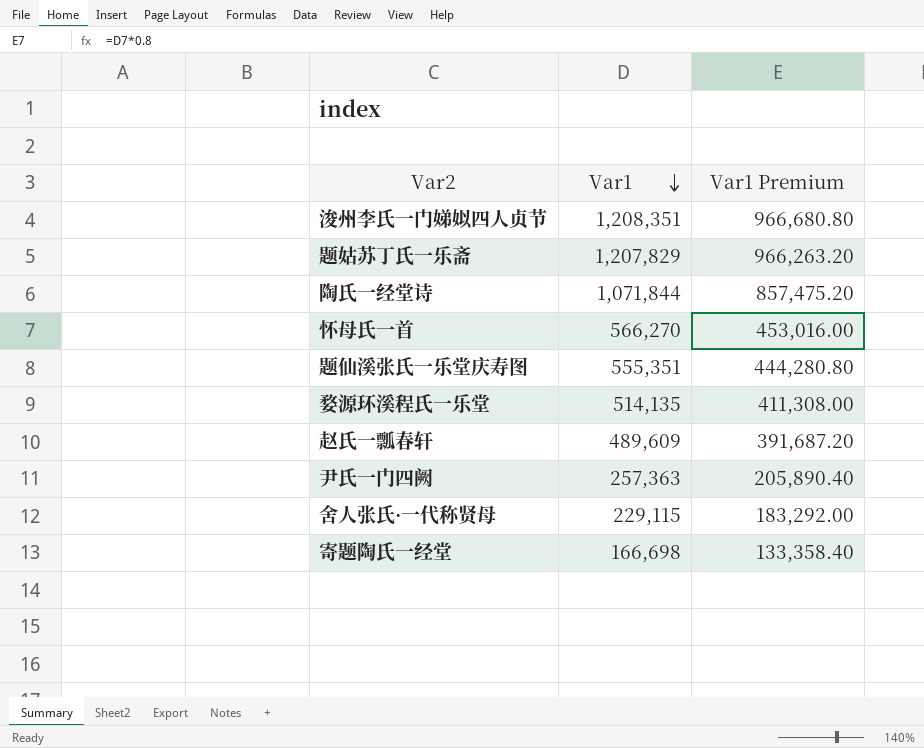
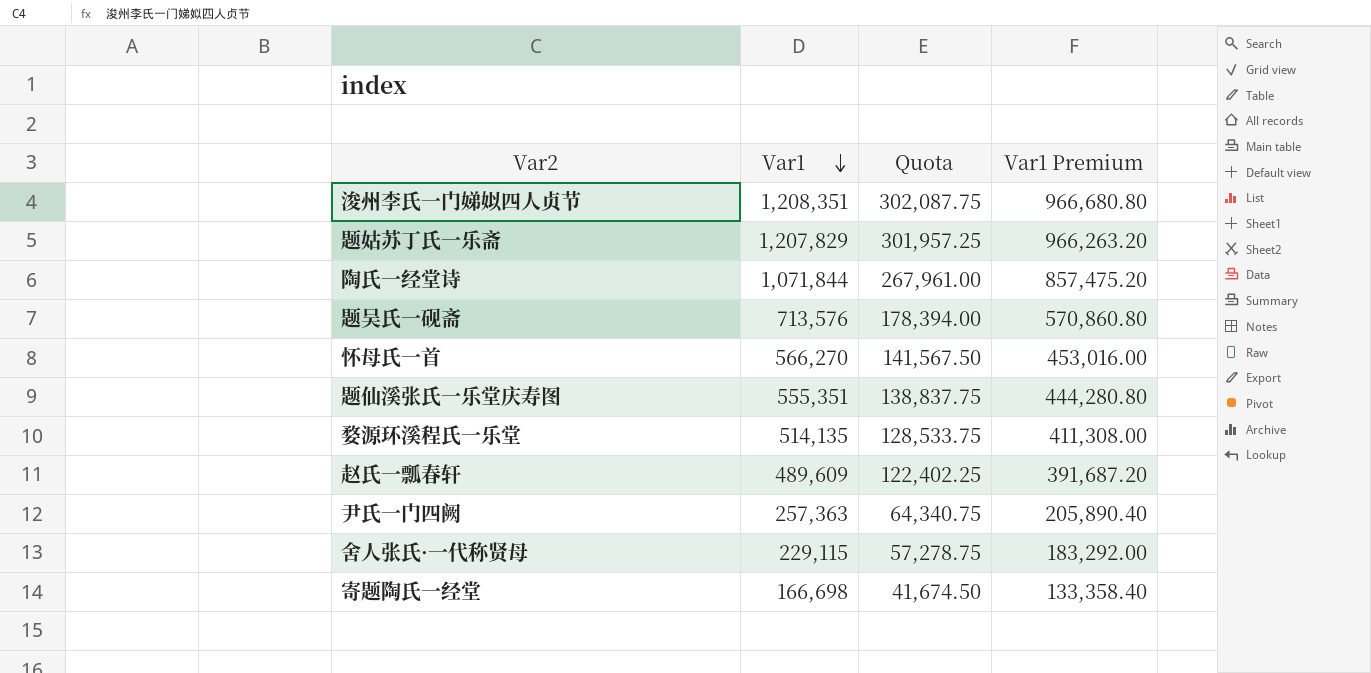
column Quota | formula: none -> [Var1] * 0.25
row 题吴氏一砚斋: none -> 713,576 | 178,394.00 | 570,860.80

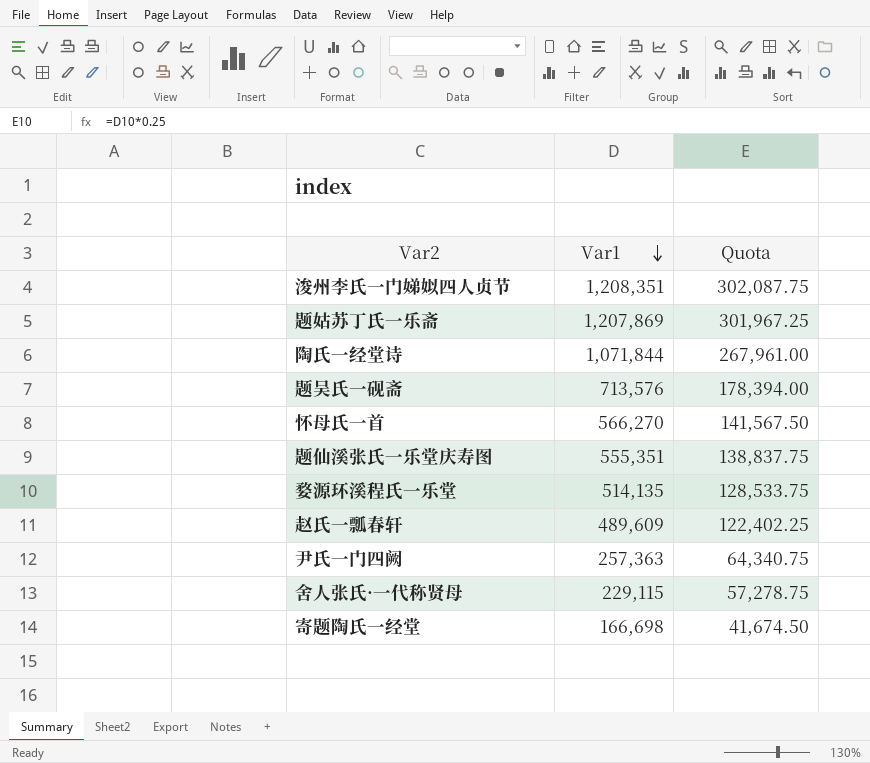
column Var1 Premium | formula: [Var1] * 0.8 -> none
题姑苏丁氏一乐斋 | Var1: 1,207,829 -> 1,207,869
题姑苏丁氏一乐斋 | Quota: 301,957.25 -> 301,967.25

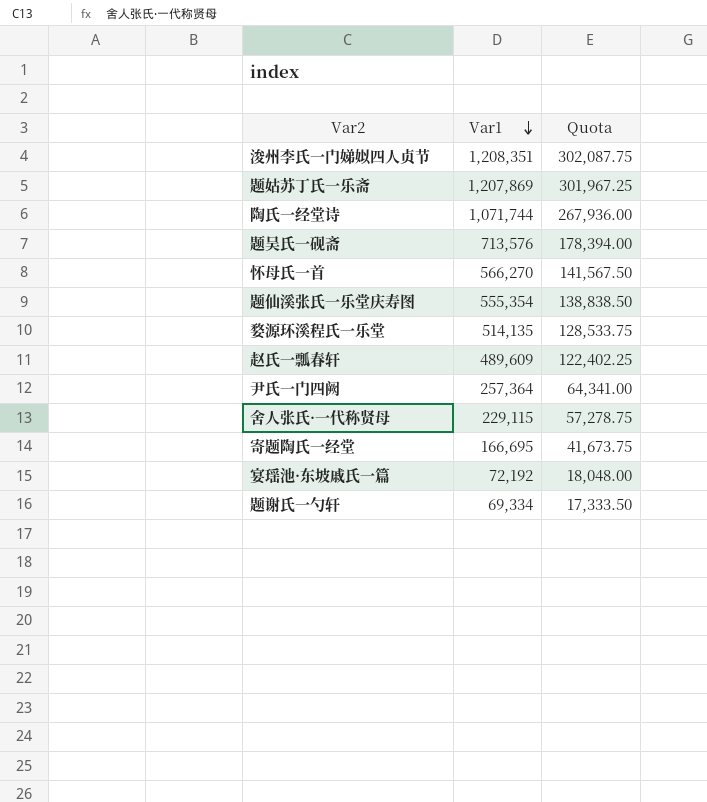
陶氏一经堂诗 | Var1: 1,071,844 -> 1,071,744
陶氏一经堂诗 | Quota: 267,961.00 -> 267,936.00
题仙溪张氏一乐堂庆寿图 | Var1: 555,351 -> 555,354
题仙溪张氏一乐堂庆寿图 | Quota: 138,837.75 -> 138,838.50
尹氏一门四阙 | Var1: 257,363 -> 257,364
尹氏一门四阙 | Quota: 64,340.75 -> 64,341.00
寄题陶氏一经堂 | Var1: 166,698 -> 166,695
寄题陶氏一经堂 | Quota: 41,674.50 -> 41,673.75
row 宴瑶池·东坡戚氏一篇: none -> 72,192 | 18,048.00
row 题谢氏一勺轩: none -> 69,334 | 17,333.50

